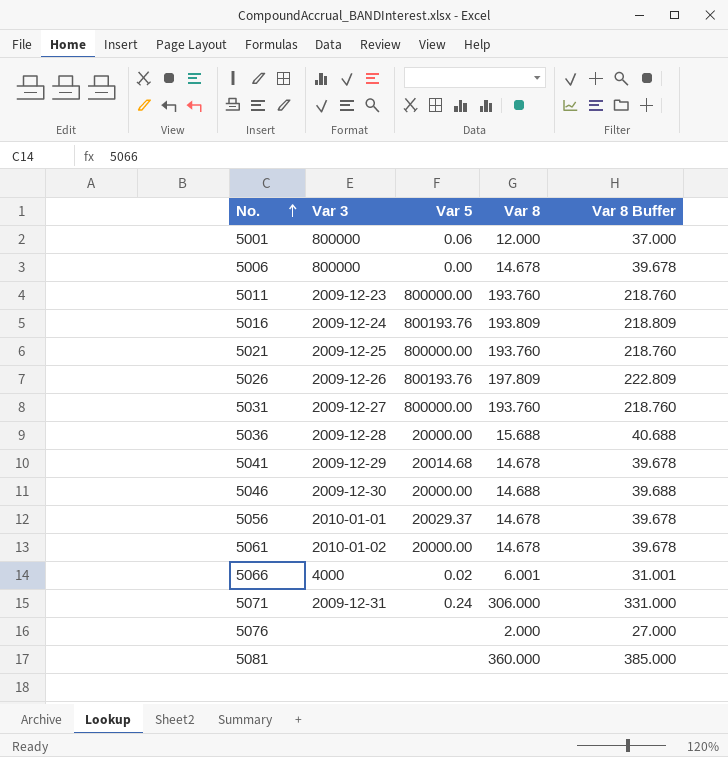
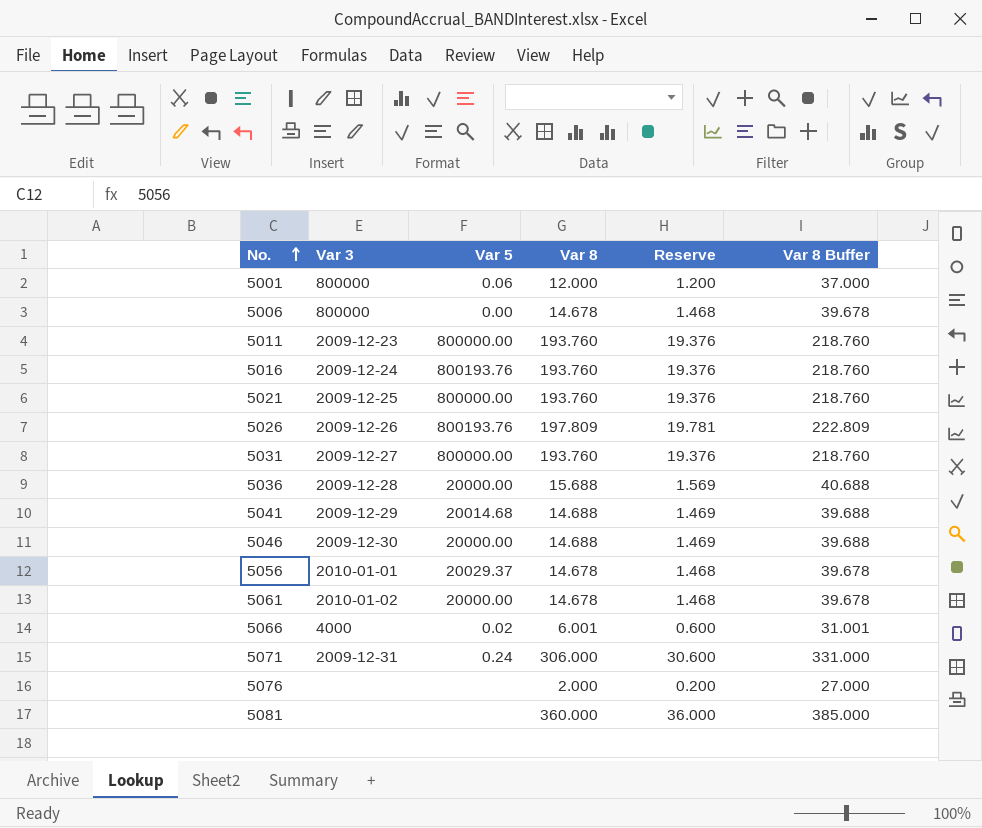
column Reserve | formula: none -> [Var 8] * 0.1
5016 | Var 8: 193.809 -> 193.760
5016 | Var 8 Buffer: 218.809 -> 218.760
5041 | Var 8: 14.678 -> 14.688
5041 | Var 8 Buffer: 39.678 -> 39.688

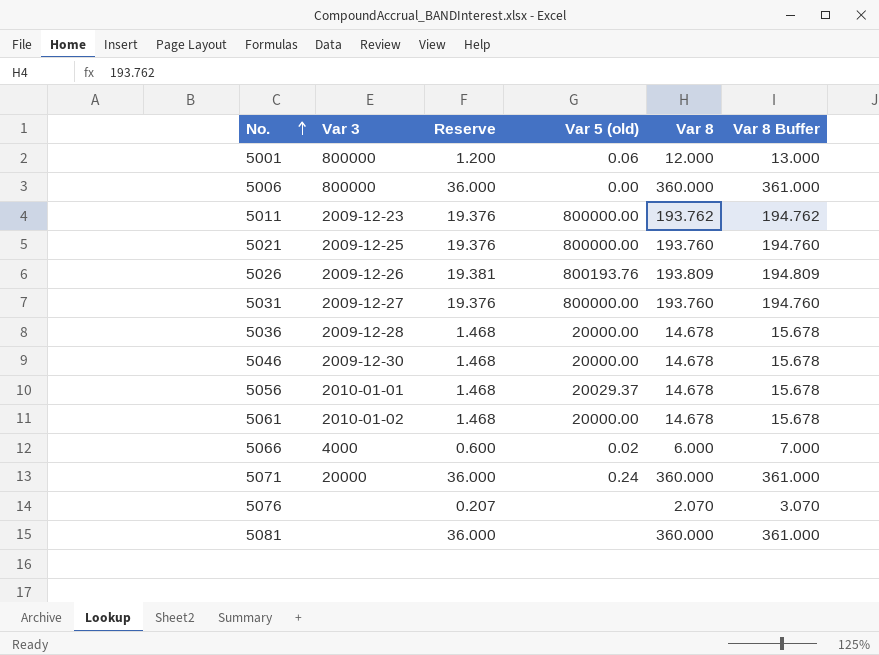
column Reserve | position: 5 -> 3
column name: Var 5 -> Var 5 (old)
column Var 8 Buffer | formula: [Var 8] + 25 -> [Var 8] + 1
row 5016: 2009-12-24 | 800193.76 | 193.760 | 19.376 | 218.760 -> none
row 5041: 2009-12-29 | 20014.68 | 14.688 | 1.469 | 39.688 -> none
5006 | Reserve: 1.468 -> 36.000
5006 | Var 8: 14.678 -> 360.000
5011 | Var 8: 193.760 -> 193.762
5026 | Reserve: 19.781 -> 19.381
5026 | Var 8: 197.809 -> 193.809
5036 | Reserve: 1.569 -> 1.468
5036 | Var 8: 15.688 -> 14.678
5046 | Reserve: 1.469 -> 1.468
5046 | Var 8: 14.688 -> 14.678
5066 | Var 8: 6.001 -> 6.000
5071 | Var 3: 2009-12-31 -> 20000
5071 | Reserve: 30.600 -> 36.000
5071 | Var 8: 306.000 -> 360.000
5076 | Reserve: 0.200 -> 0.207
5076 | Var 8: 2.000 -> 2.070

